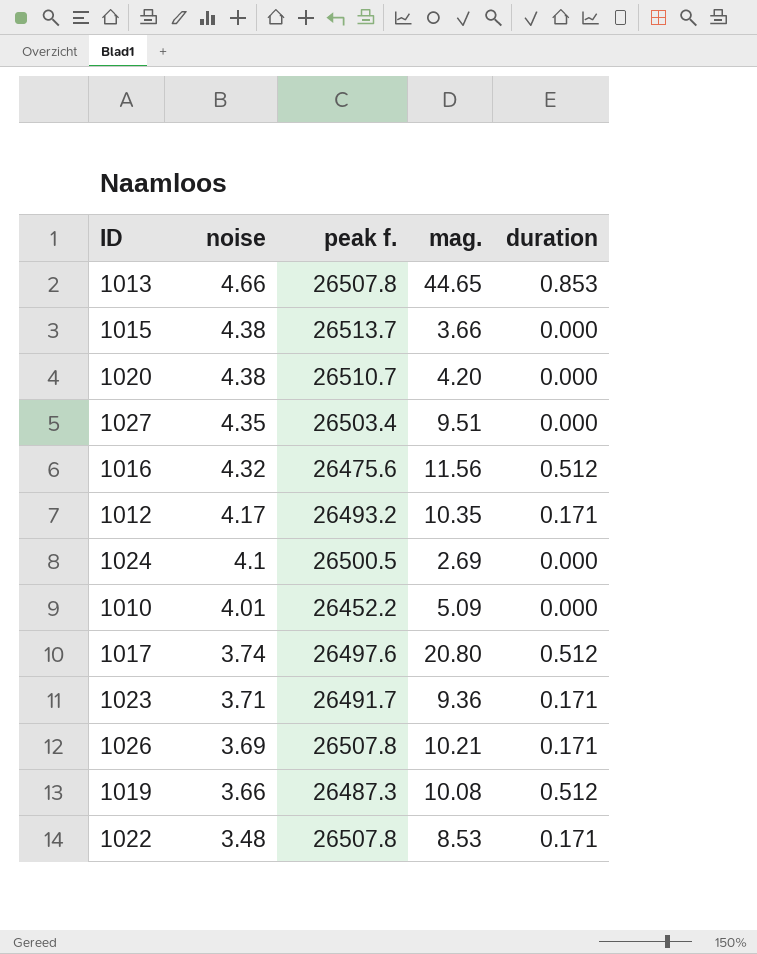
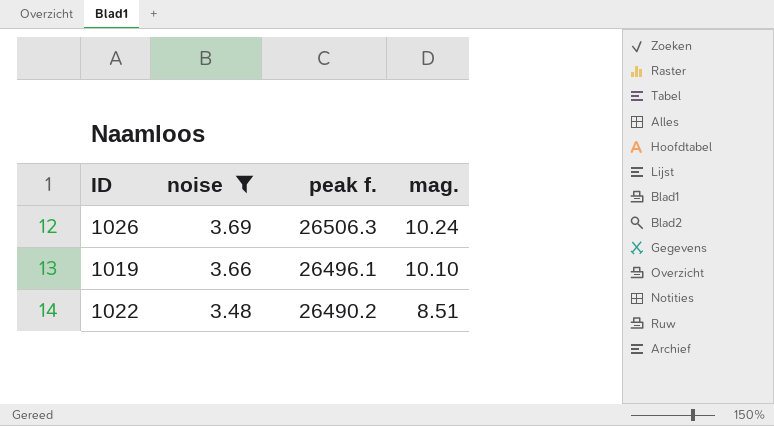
filter: none -> noise <= 3.69
column duration | position: 5 -> none
1026 | peak f.: 26507.8 -> 26506.3
1026 | mag.: 10.21 -> 10.24
1019 | peak f.: 26487.3 -> 26496.1
1019 | mag.: 10.08 -> 10.10
1022 | peak f.: 26507.8 -> 26490.2
1022 | mag.: 8.53 -> 8.51

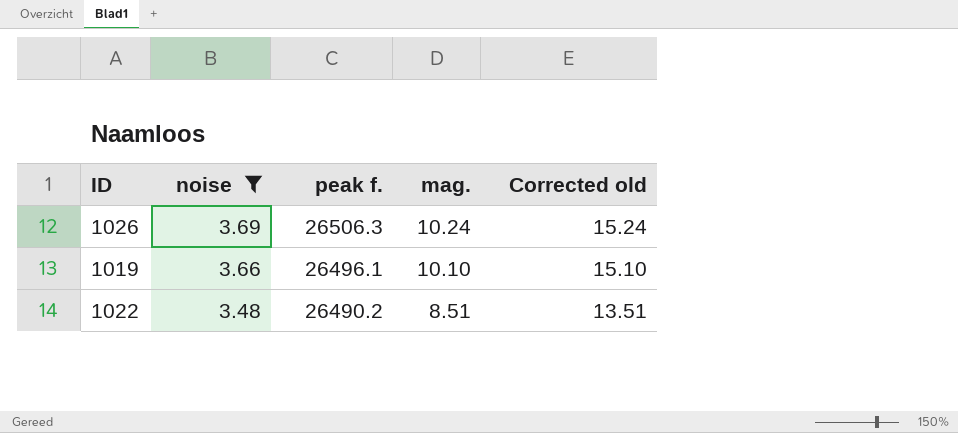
column Corrected old | formula: none -> [mag.] + 5

